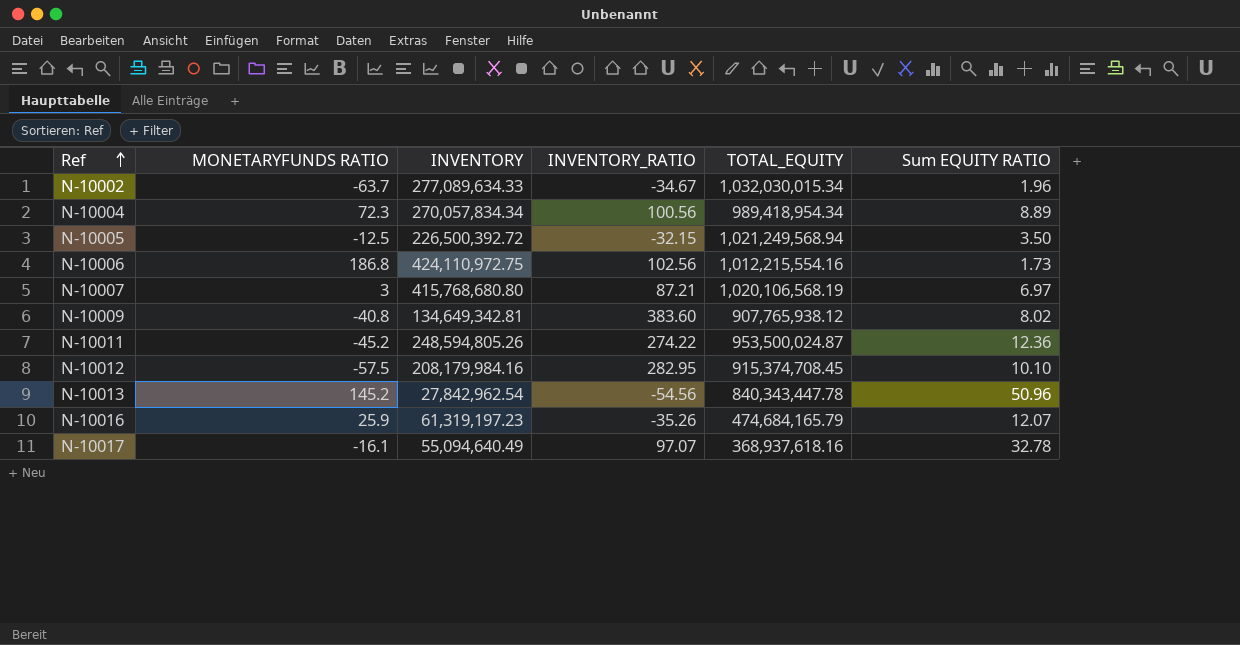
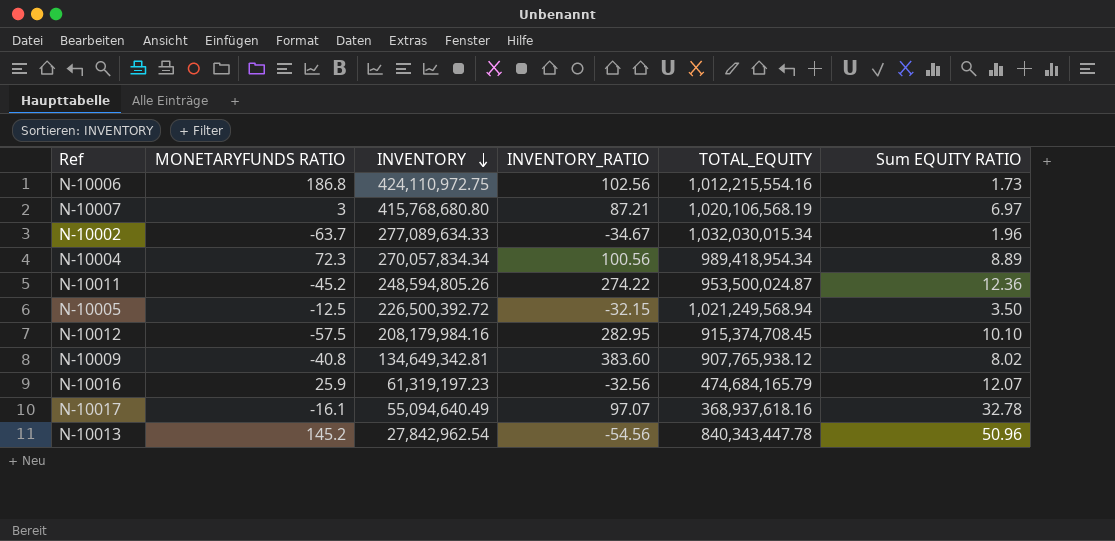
row order: Ref ascending -> INVENTORY descending
N-10016 | INVENTORY_RATIO: -35.26 -> -32.56

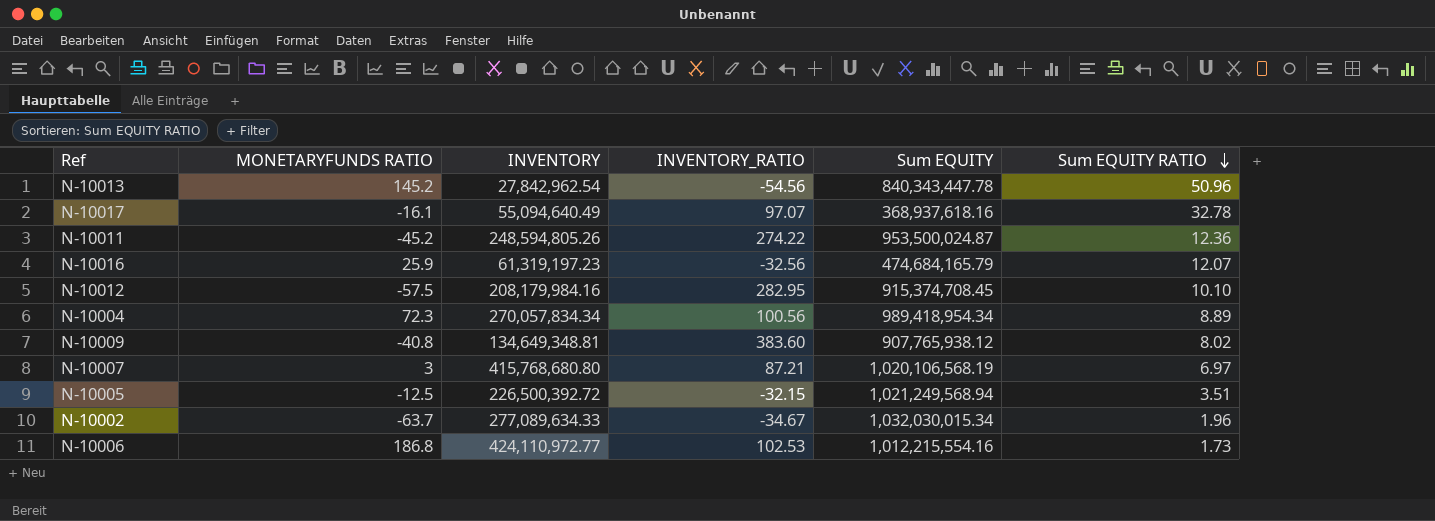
row order: INVENTORY descending -> Sum EQUITY RATIO descending
column name: TOTAL_EQUITY -> Sum EQUITY
N-10009 | INVENTORY: 134,649,342.81 -> 134,649,348.81
N-10005 | Sum EQUITY RATIO: 3.50 -> 3.51
N-10006 | INVENTORY: 424,110,972.75 -> 424,110,972.77
N-10006 | INVENTORY_RATIO: 102.56 -> 102.53

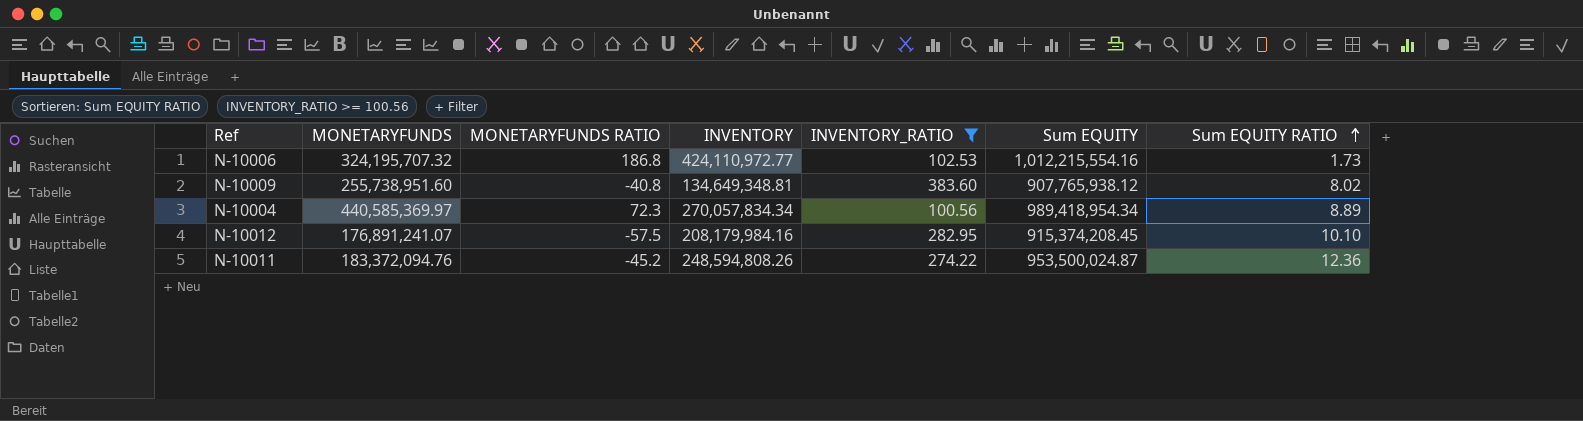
filter: none -> INVENTORY_RATIO >= 100.56
row order: Sum EQUITY RATIO descending -> Sum EQUITY RATIO ascending
column MONETARYFUNDS | position: none -> 2
N-10012 | Sum EQUITY: 915,374,708.45 -> 915,374,208.45
N-10011 | INVENTORY: 248,594,805.26 -> 248,594,808.26

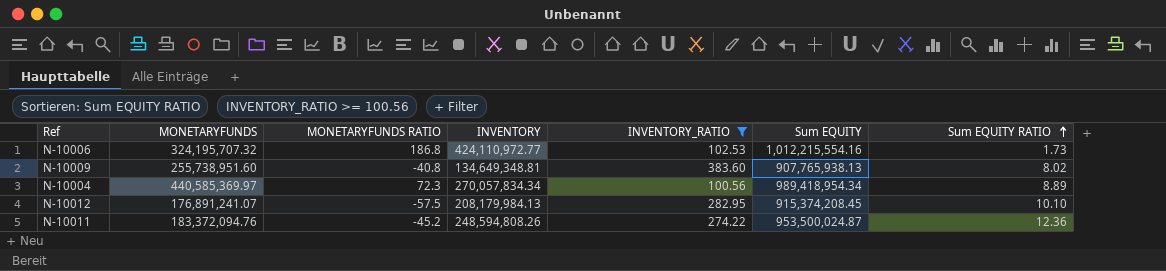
N-10009 | Sum EQUITY: 907,765,938.12 -> 907,765,938.13
N-10012 | INVENTORY: 208,179,984.16 -> 208,179,984.13

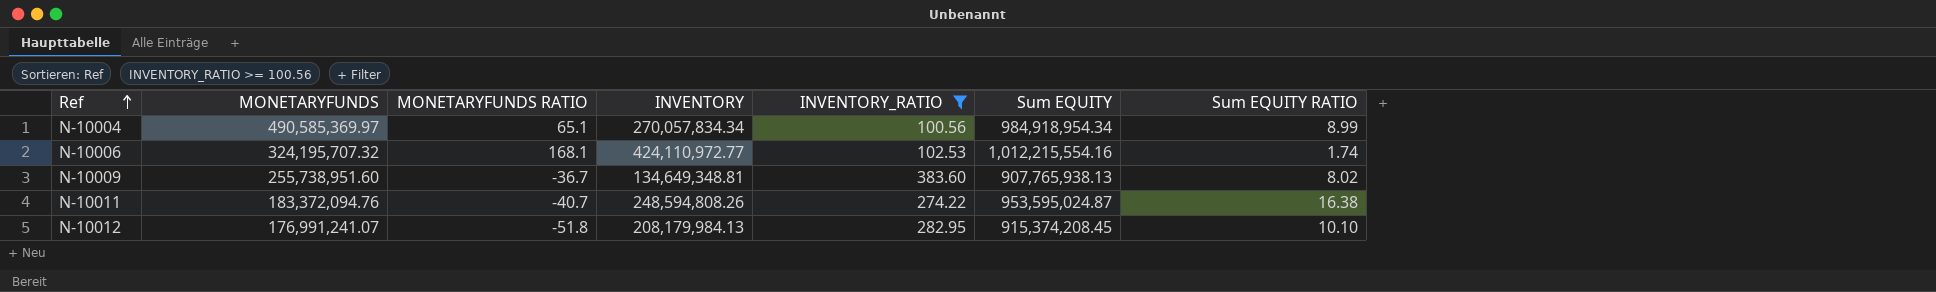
row order: Sum EQUITY RATIO ascending -> Ref ascending
N-10004 | MONETARYFUNDS: 440,585,369.97 -> 490,585,369.97
N-10004 | MONETARYFUNDS RATIO: 72.3 -> 65.1
N-10004 | Sum EQUITY: 989,418,954.34 -> 984,918,954.34
N-10004 | Sum EQUITY RATIO: 8.89 -> 8.99
N-10006 | MONETARYFUNDS RATIO: 186.8 -> 168.1
N-10006 | Sum EQUITY RATIO: 1.73 -> 1.74
N-10009 | MONETARYFUNDS RATIO: -40.8 -> -36.7
N-10011 | MONETARYFUNDS RATIO: -45.2 -> -40.7
N-10011 | Sum EQUITY: 953,500,024.87 -> 953,595,024.87
N-10011 | Sum EQUITY RATIO: 12.36 -> 16.38
N-10012 | MONETARYFUNDS: 176,891,241.07 -> 176,991,241.07
N-10012 | MONETARYFUNDS RATIO: -57.5 -> -51.8

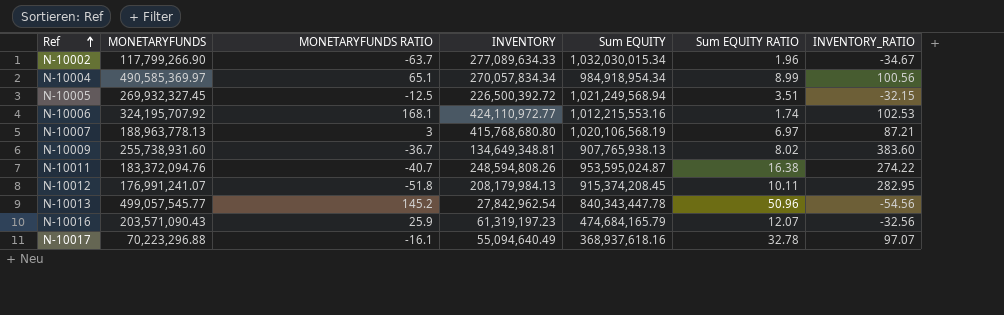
filter: INVENTORY_RATIO >= 100.56 -> none
column INVENTORY_RATIO | position: 5 -> 7
N-10006 | MONETARYFUNDS: 324,195,707.32 -> 324,195,707.92
N-10006 | Sum EQUITY: 1,012,215,554.16 -> 1,012,215,553.16
N-10009 | MONETARYFUNDS: 255,738,951.60 -> 255,738,931.60
N-10012 | Sum EQUITY RATIO: 10.10 -> 10.11

